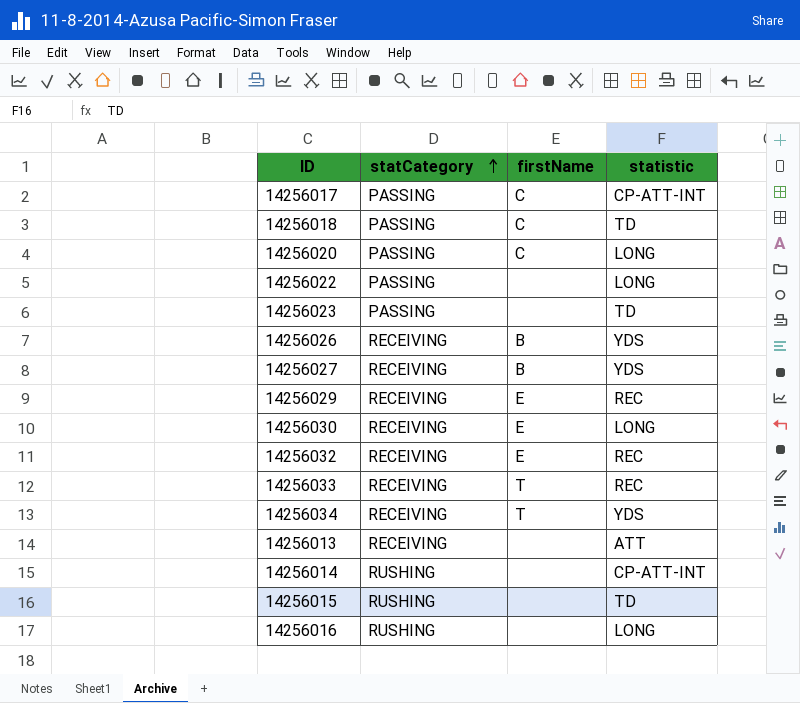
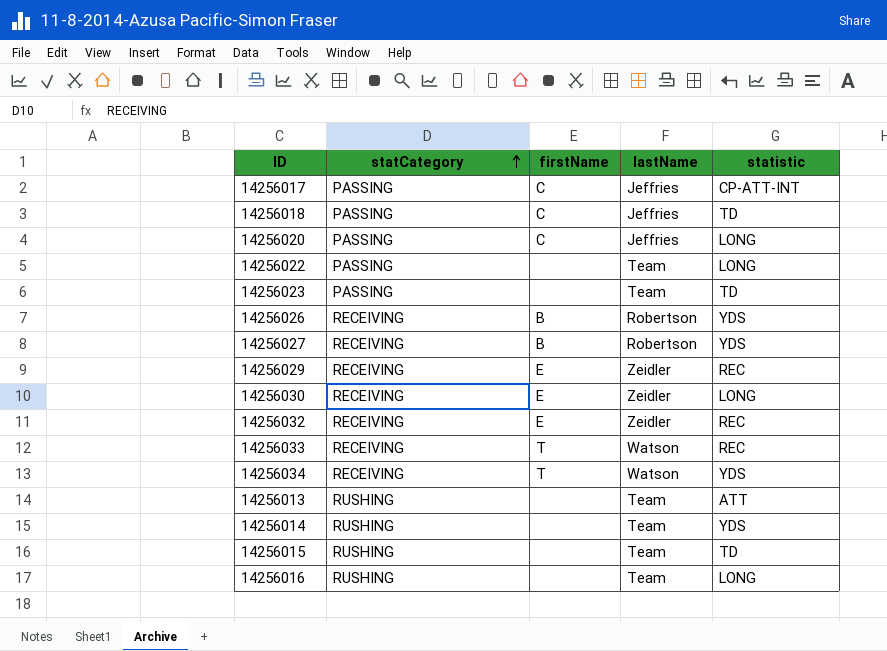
column lastName | position: none -> 4
14256013 | statCategory: RECEIVING -> RUSHING
14256014 | statistic: CP-ATT-INT -> YDS

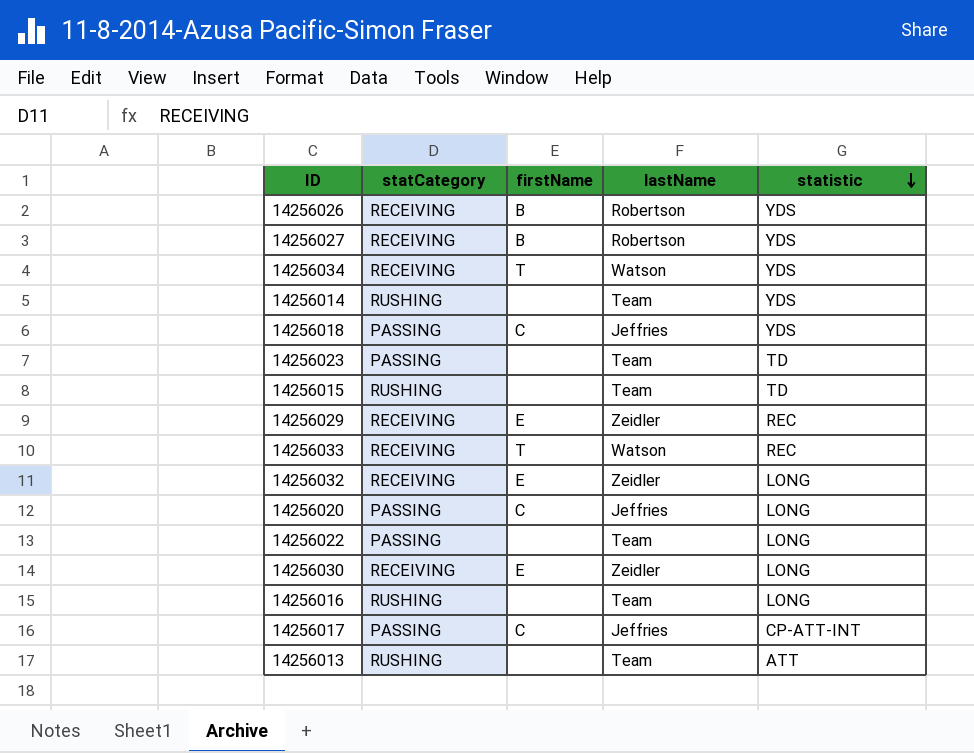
row order: statCategory ascending -> statistic descending
14256018 | statistic: TD -> YDS
14256032 | statistic: REC -> LONG

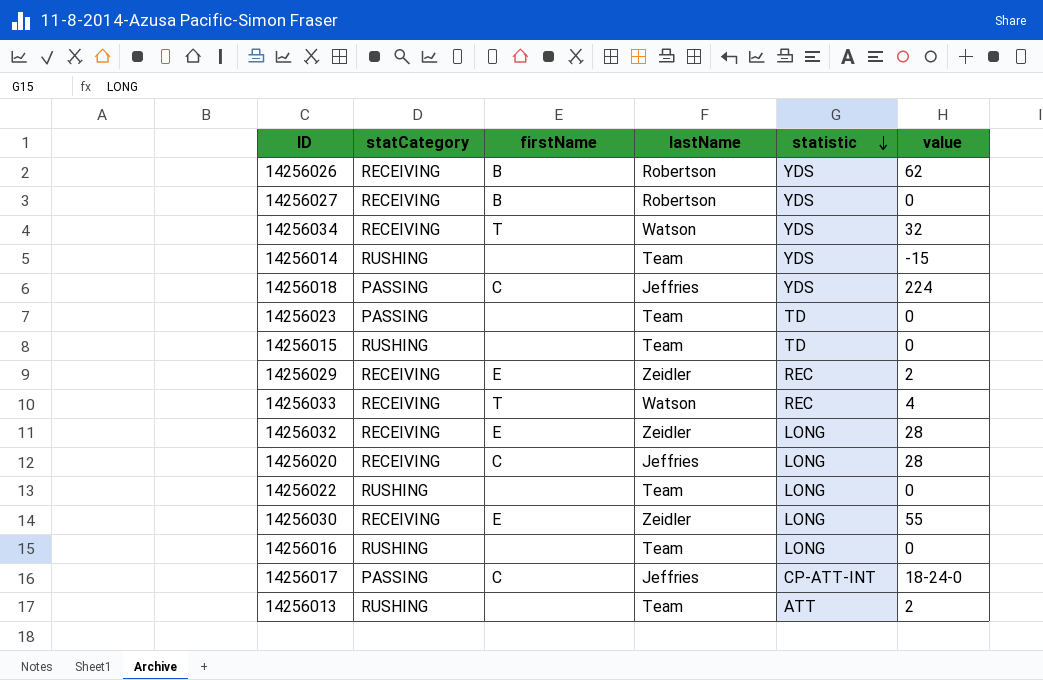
column value | position: none -> 6
14256020 | statCategory: PASSING -> RECEIVING
14256022 | statCategory: PASSING -> RUSHING

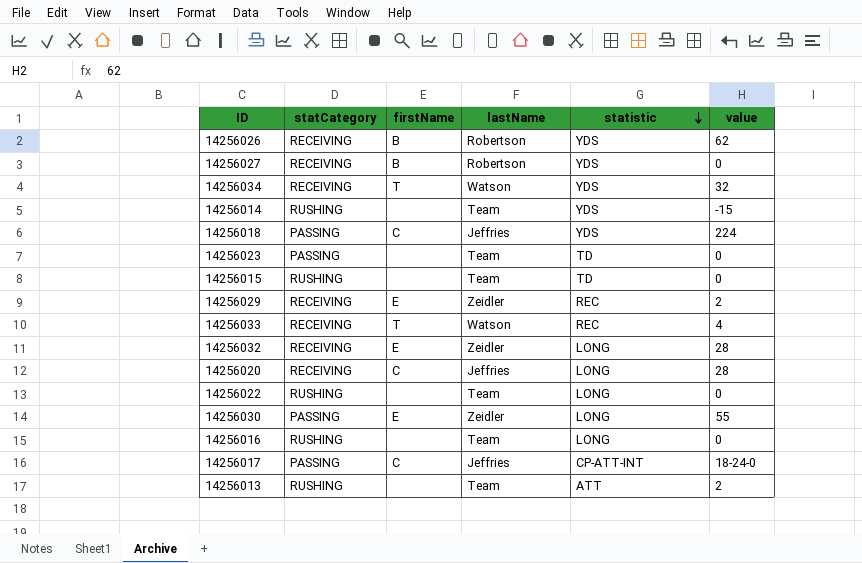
14256030 | statCategory: RECEIVING -> PASSING

